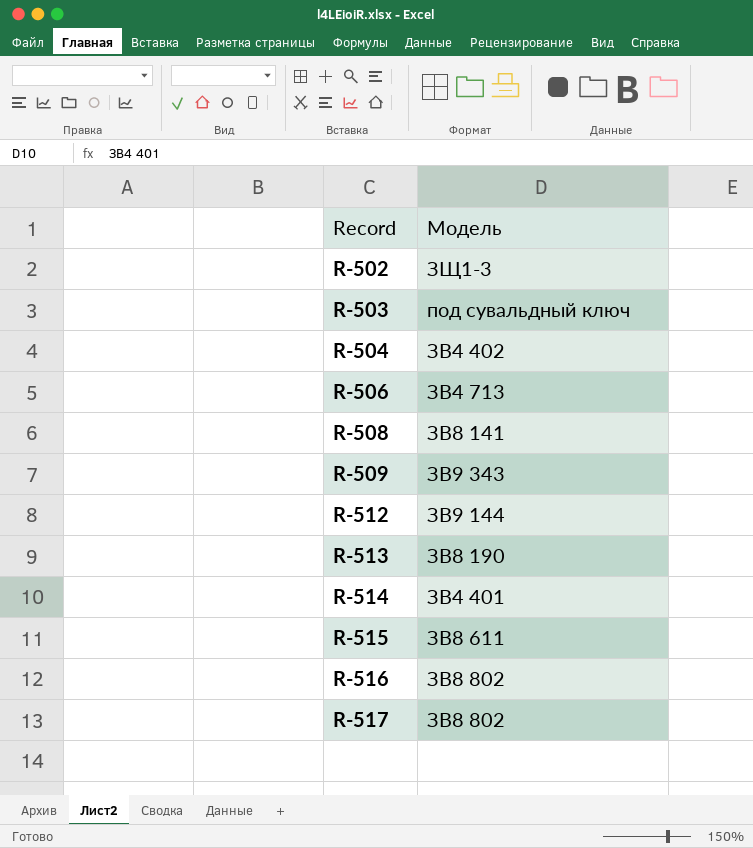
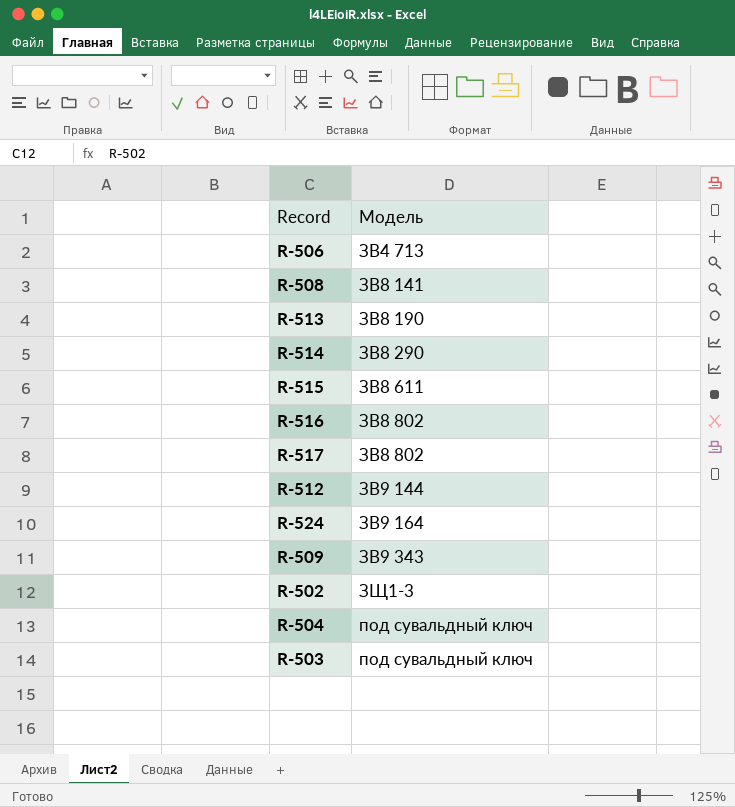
row order: Record ascending -> Модель ascending
R-514 | Модель: ЗВ4 401 -> ЗВ8 290
row R-524: none -> ЗВ9 164
R-504 | Модель: ЗВ4 402 -> под сувальдный ключ

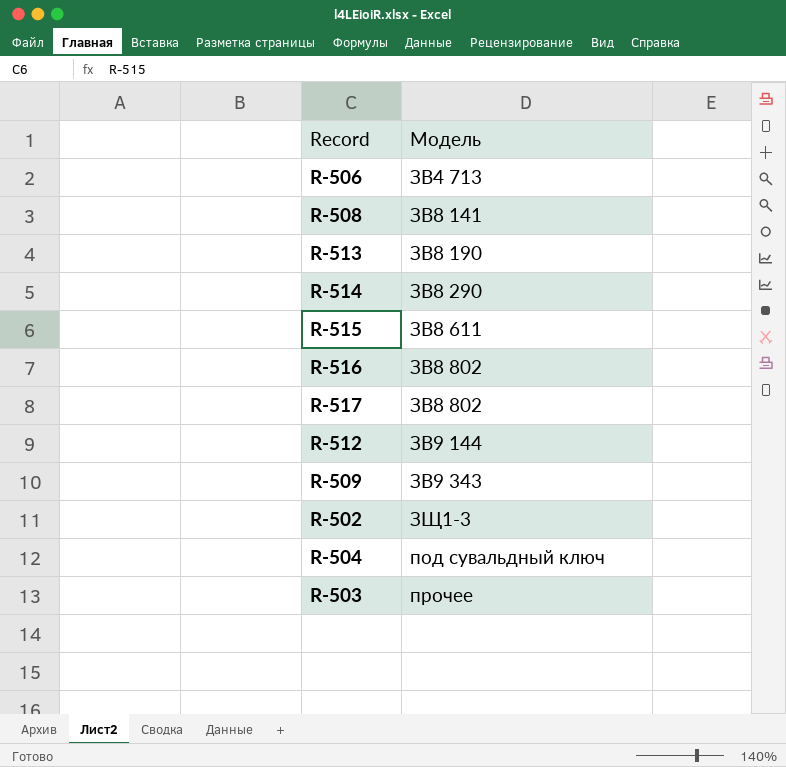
row R-524: ЗВ9 164 -> none
R-503 | Модель: под сувальдный ключ -> прочее

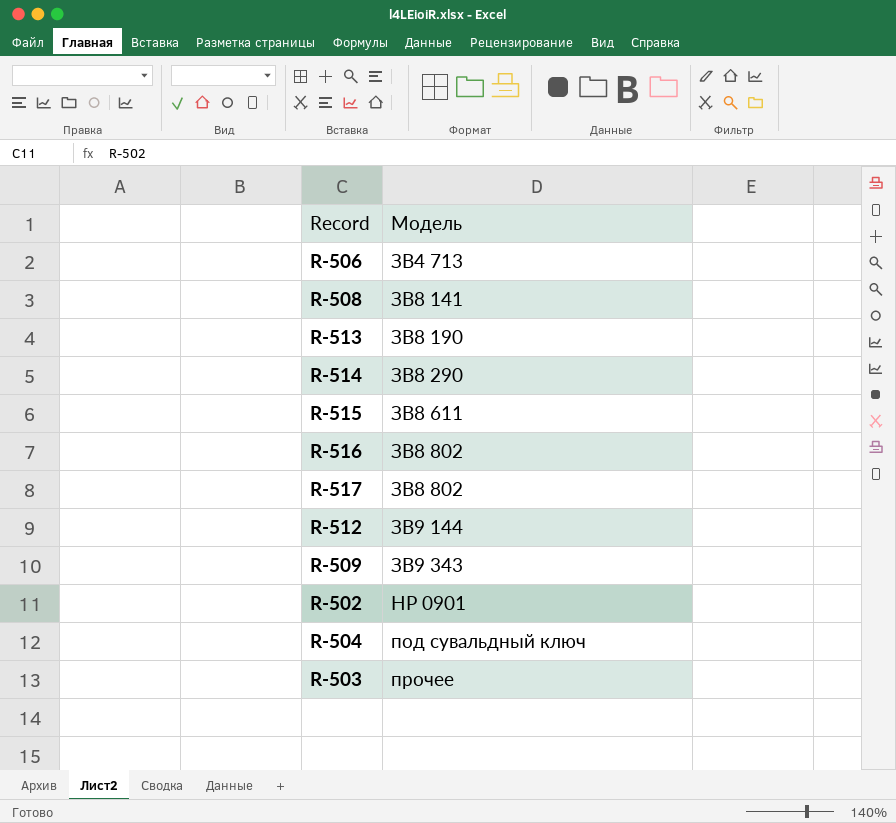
R-502 | Модель: ЗЩ1-3 -> НР 0901

